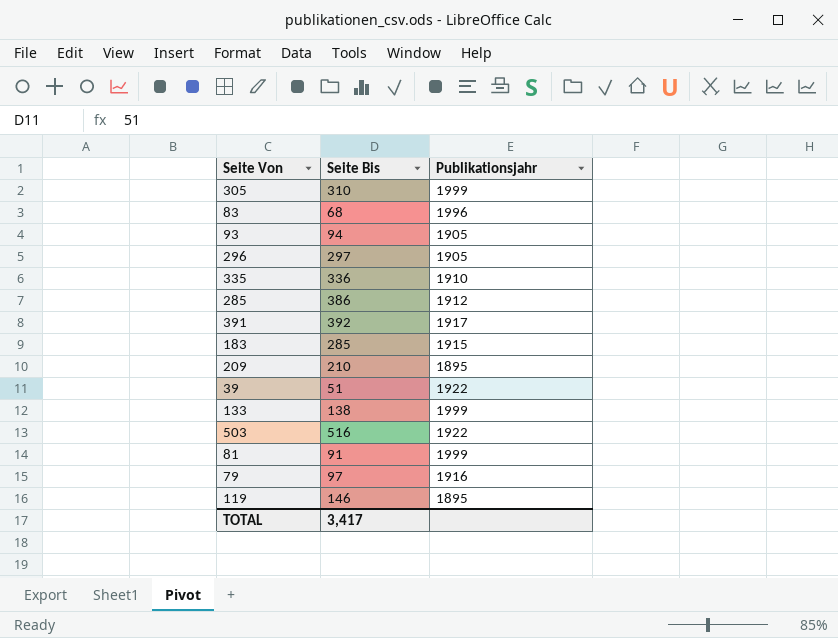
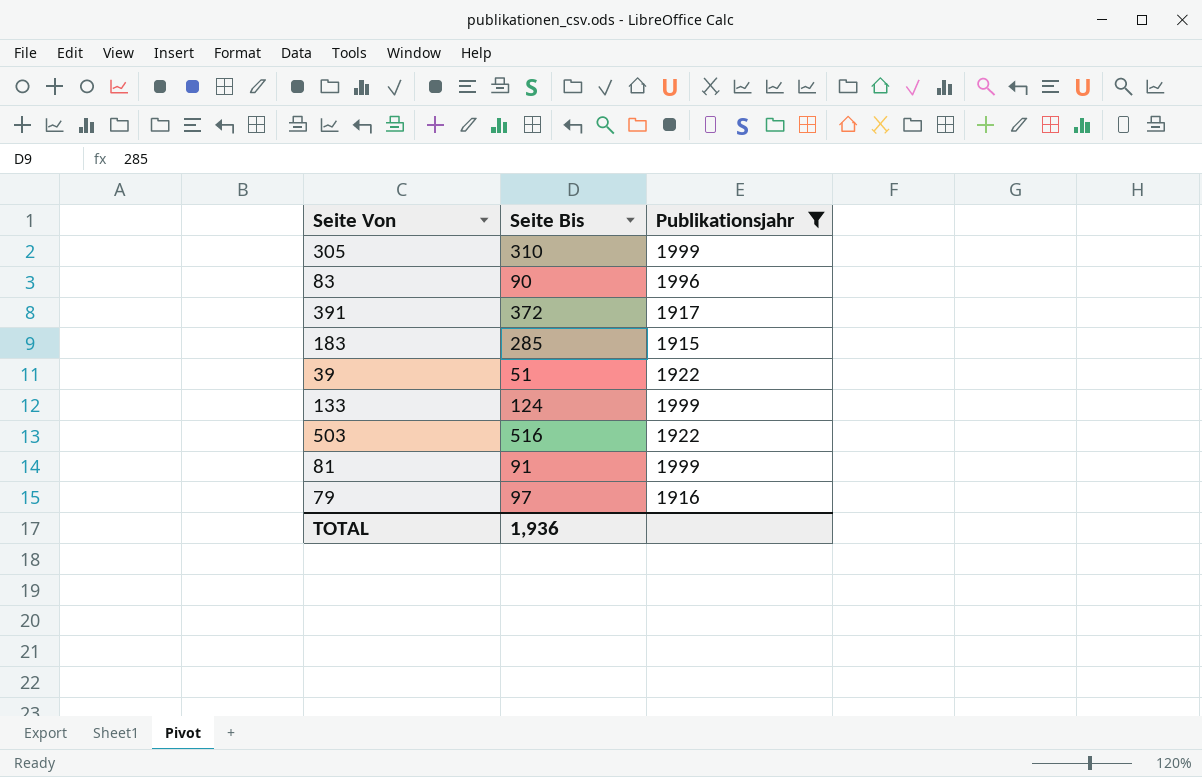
filter: none -> Publikationsjahr >= 1915
83 | Seite Bis: 68 -> 90
391 | Seite Bis: 392 -> 372
133 | Seite Bis: 138 -> 124
TOTAL | Seite Bis: 3,417 -> 1,936

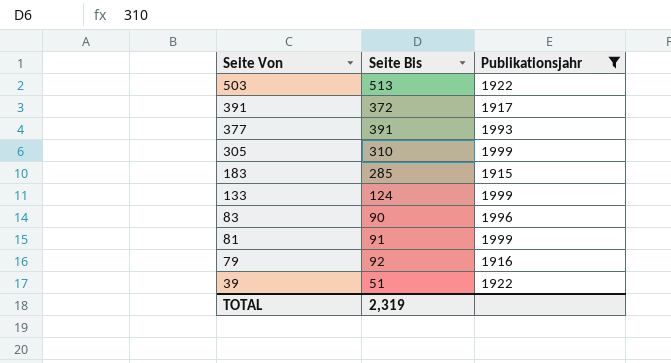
row order: none -> Seite Von descending
503 | Seite Bis: 516 -> 513
row 377: none -> 391 | 1993
79 | Seite Bis: 97 -> 92
TOTAL | Seite Bis: 1,936 -> 2,319

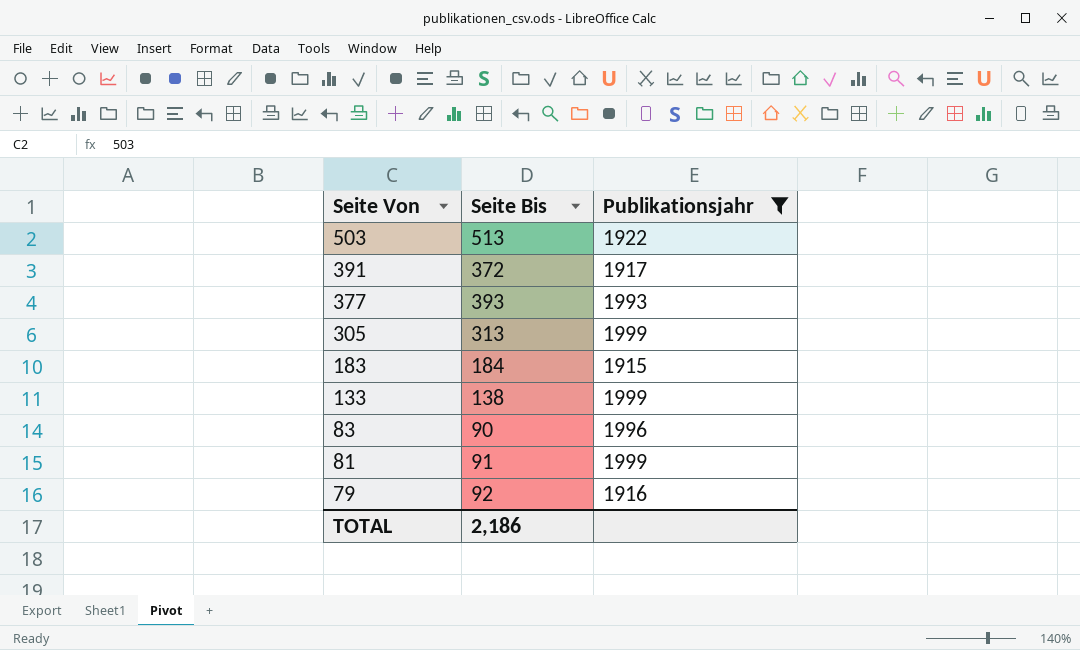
row 39: 51 | 1922 -> none
377 | Seite Bis: 391 -> 393
305 | Seite Bis: 310 -> 313
183 | Seite Bis: 285 -> 184
133 | Seite Bis: 124 -> 138
TOTAL | Seite Bis: 2,319 -> 2,186

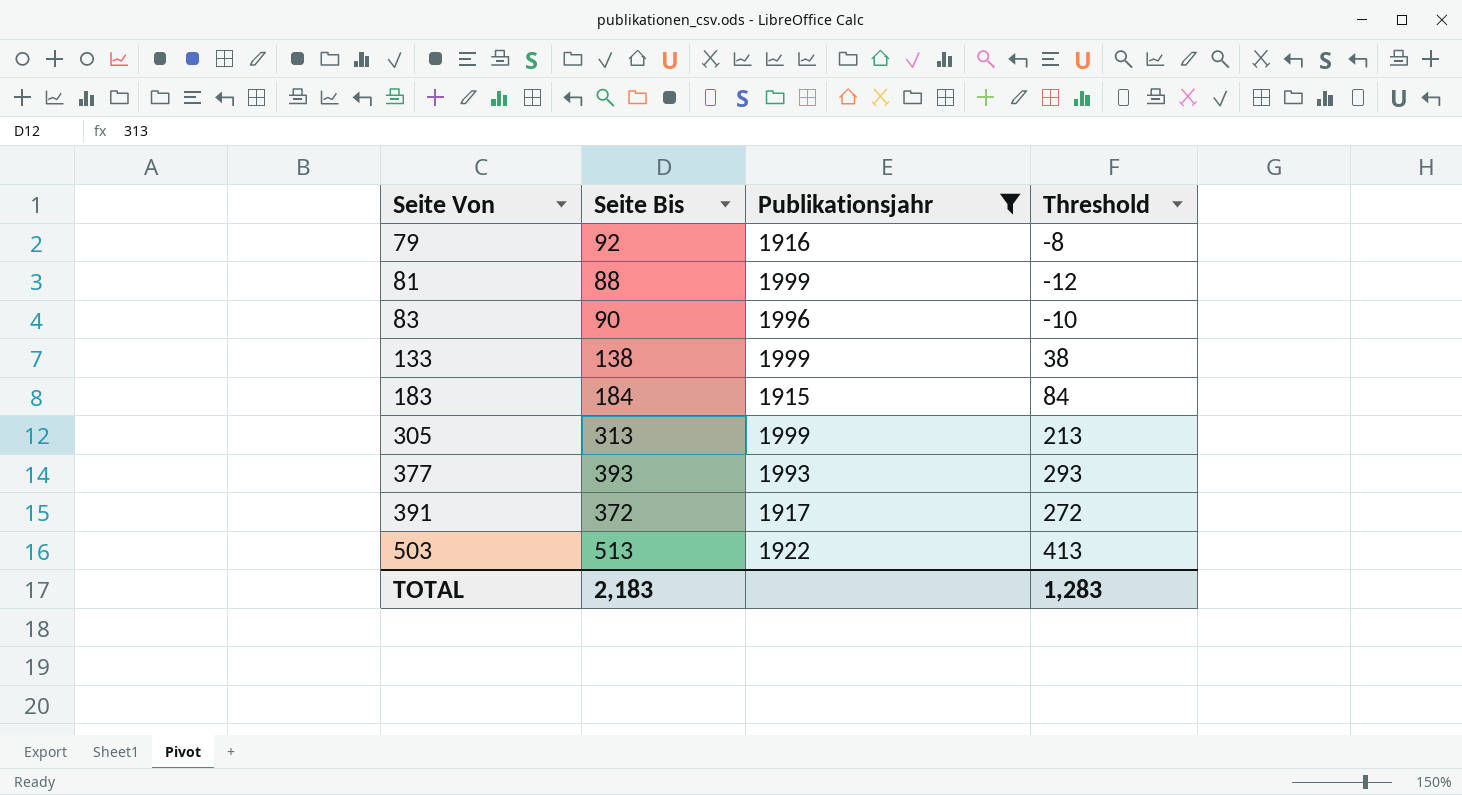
row order: Seite Von descending -> Seite Von ascending
column Threshold | formula: none -> [Seite Bis] - 100
81 | Seite Bis: 91 -> 88
TOTAL | Seite Bis: 2,186 -> 2,183

